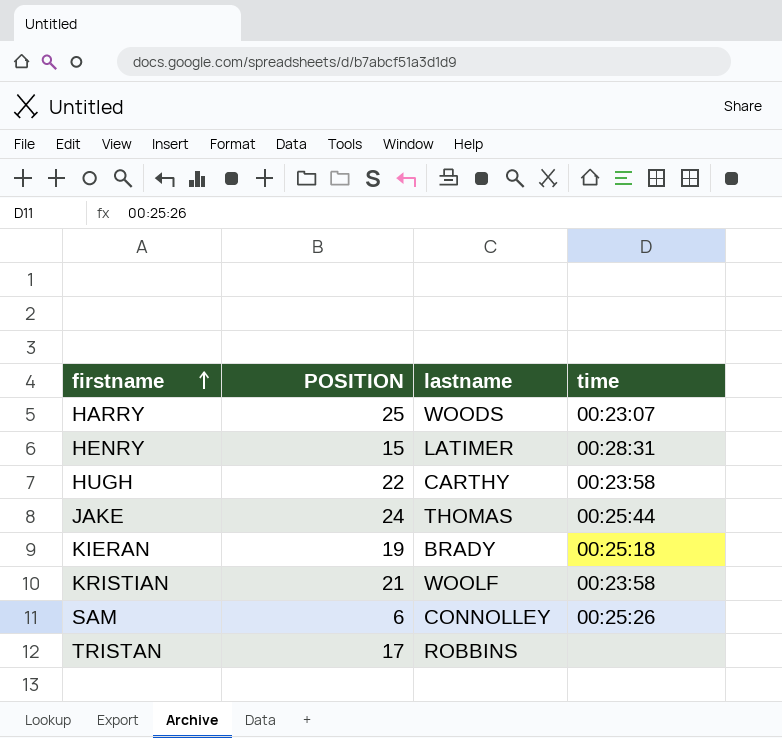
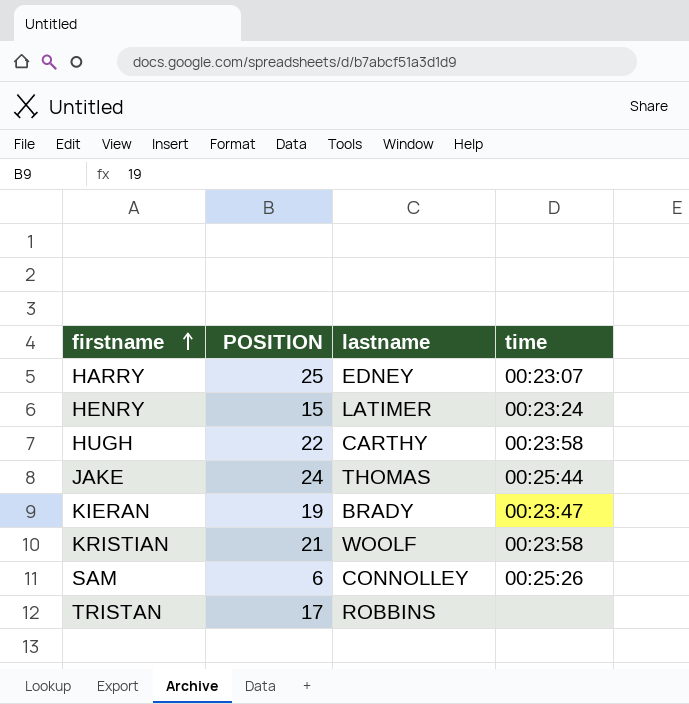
HARRY | lastname: WOODS -> EDNEY
HENRY | time: 00:28:31 -> 00:23:24
KIERAN | time: 00:25:18 -> 00:23:47

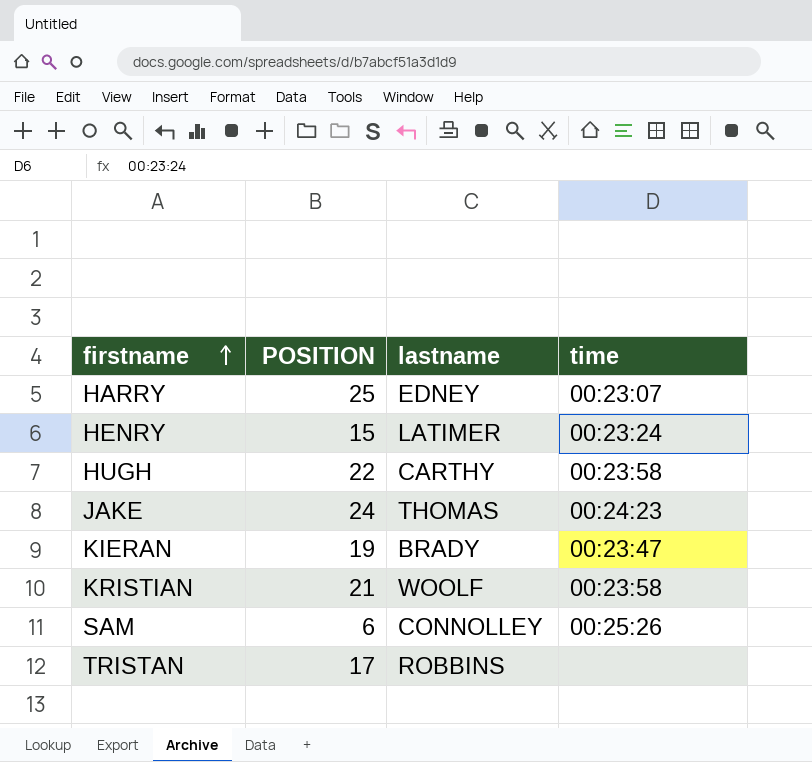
JAKE | time: 00:25:44 -> 00:24:23

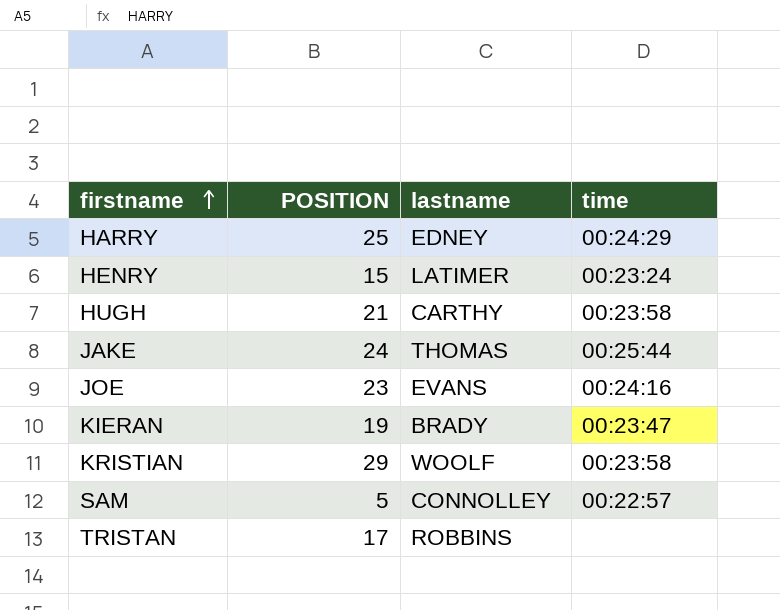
HARRY | time: 00:23:07 -> 00:24:29
HUGH | POSITION: 22 -> 21
JAKE | time: 00:24:23 -> 00:25:44
row JOE: none -> 23 | EVANS | 00:24:16
KRISTIAN | POSITION: 21 -> 29
SAM | POSITION: 6 -> 5
SAM | time: 00:25:26 -> 00:22:57

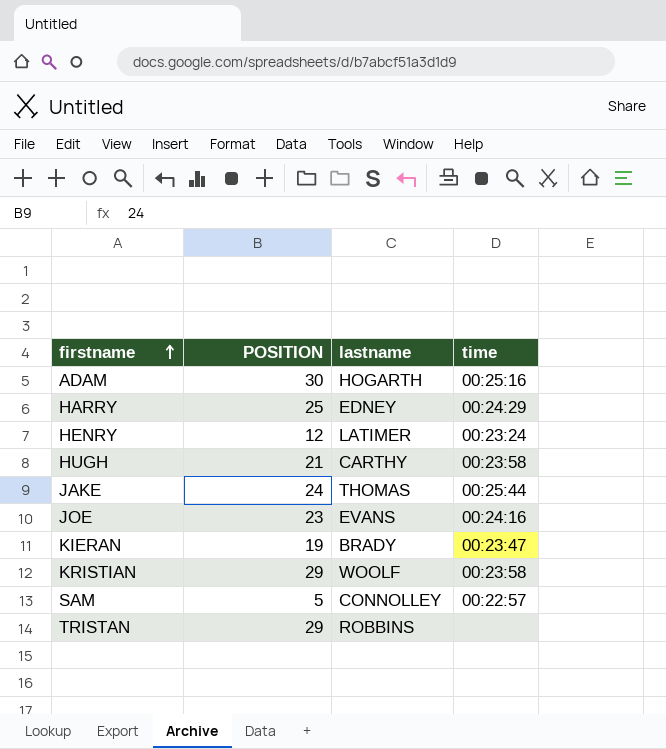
row ADAM: none -> 30 | HOGARTH | 00:25:16
HENRY | POSITION: 15 -> 12
TRISTAN | POSITION: 17 -> 29

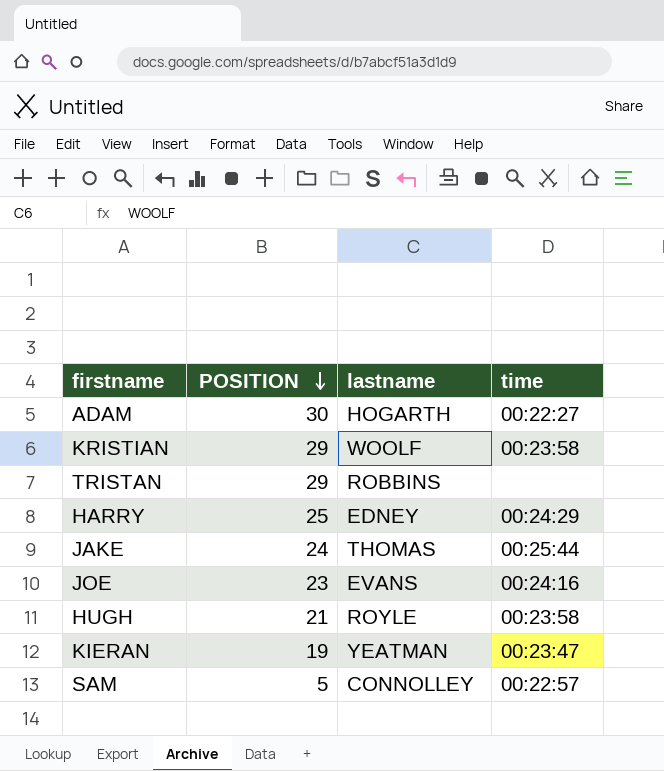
row order: firstname ascending -> POSITION descending
row HENRY: 12 | LATIMER | 00:23:24 -> none
ADAM | time: 00:25:16 -> 00:22:27
HUGH | lastname: CARTHY -> ROYLE
KIERAN | lastname: BRADY -> YEATMAN

